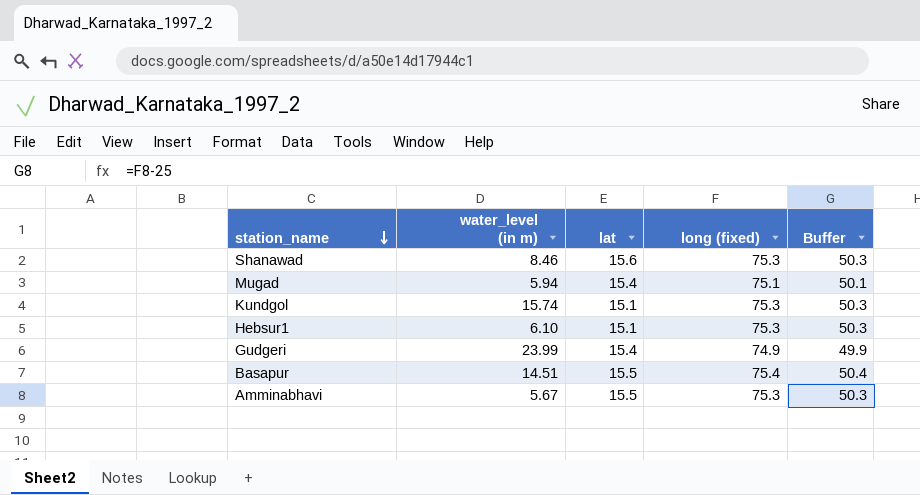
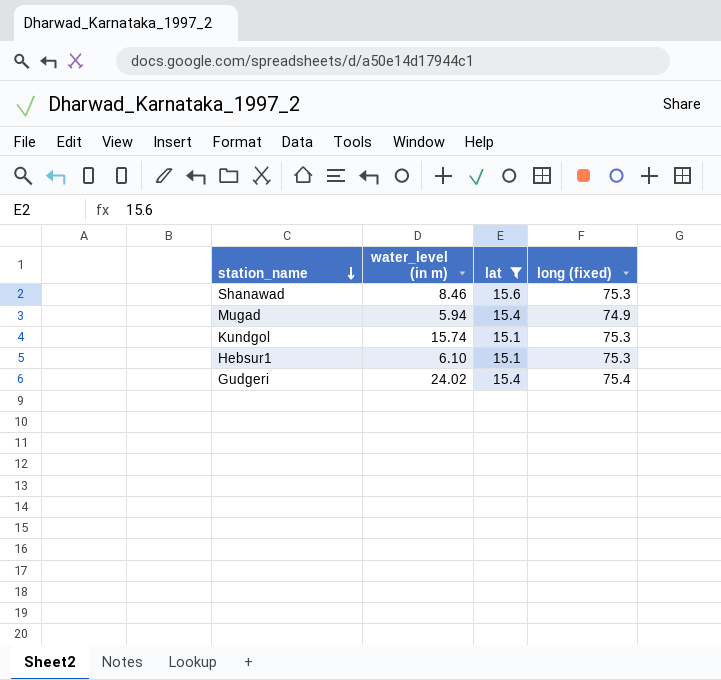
filter: none -> lat != 15.5
column Buffer | formula: [long (fixed)] - 25 -> none
Mugad | long (fixed): 75.1 -> 74.9
Gudgeri | water_level (in m): 23.99 -> 24.02
Gudgeri | long (fixed): 74.9 -> 75.4

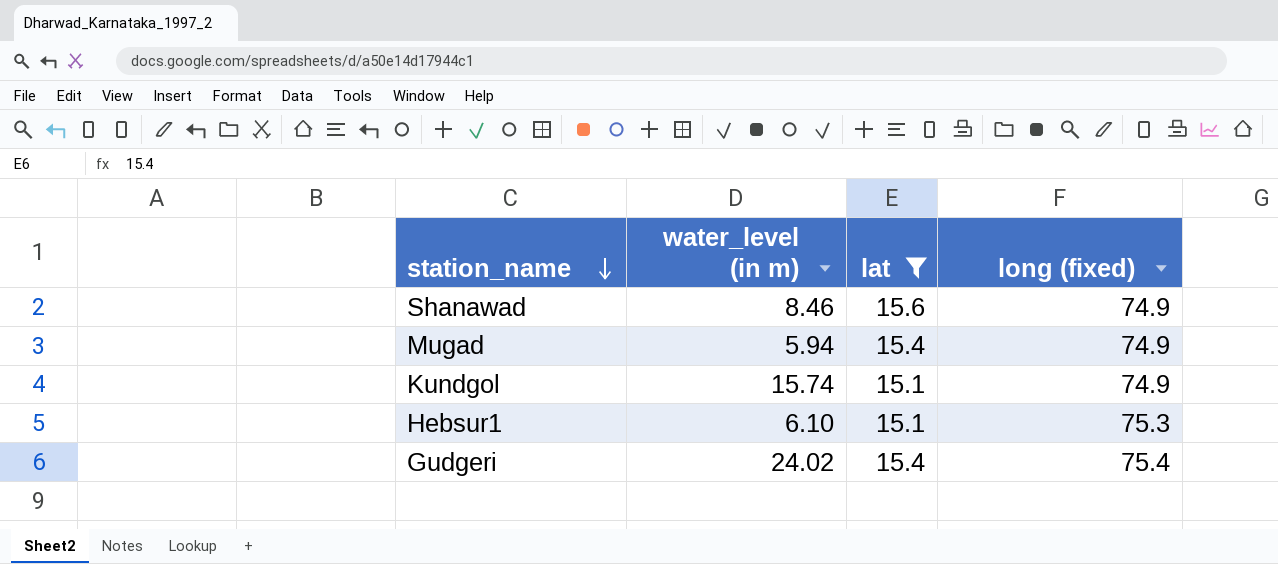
Shanawad | long (fixed): 75.3 -> 74.9
Kundgol | long (fixed): 75.3 -> 74.9

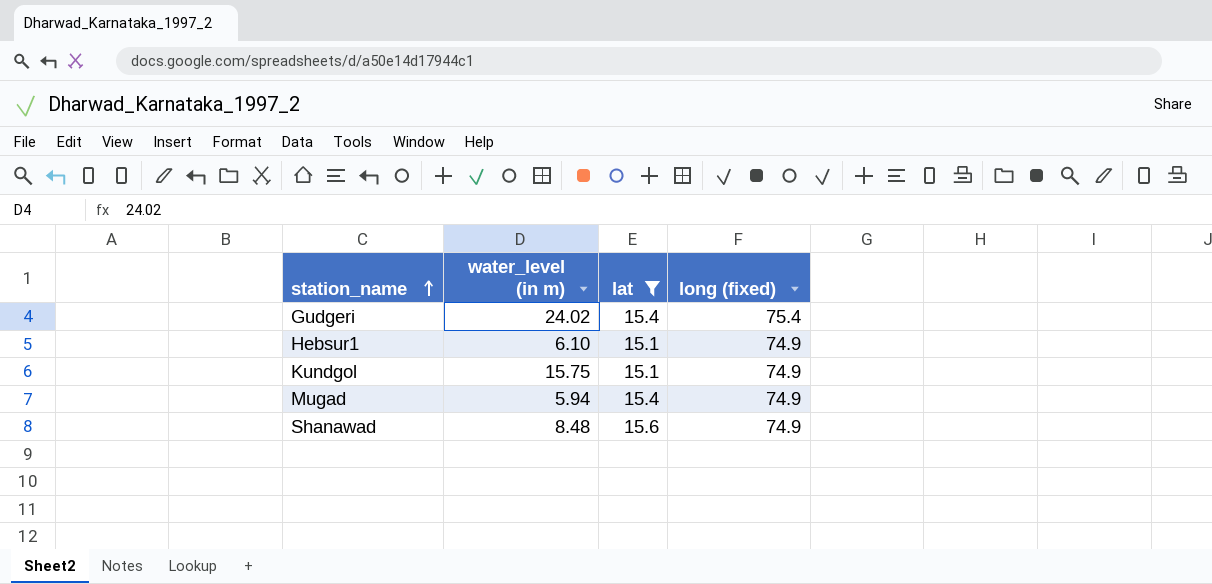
row order: station_name descending -> station_name ascending
Hebsur1 | long (fixed): 75.3 -> 74.9
Kundgol | water_level (in m): 15.74 -> 15.75
Shanawad | water_level (in m): 8.46 -> 8.48

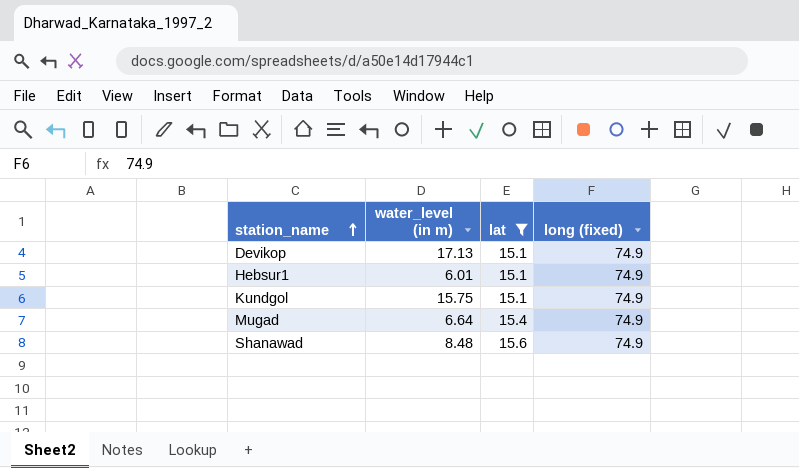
row Gudgeri: 24.02 | 15.4 | 75.4 -> none
row Devikop: none -> 17.13 | 15.1 | 74.9
Hebsur1 | water_level (in m): 6.10 -> 6.01
Mugad | water_level (in m): 5.94 -> 6.64

